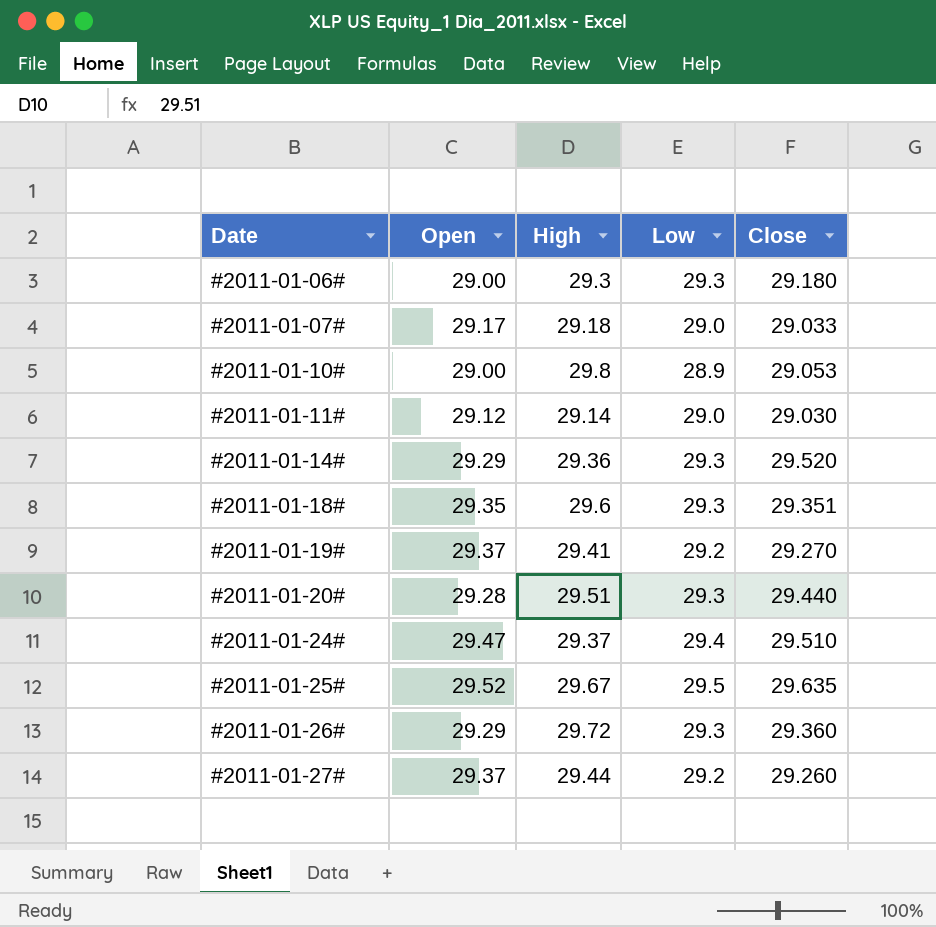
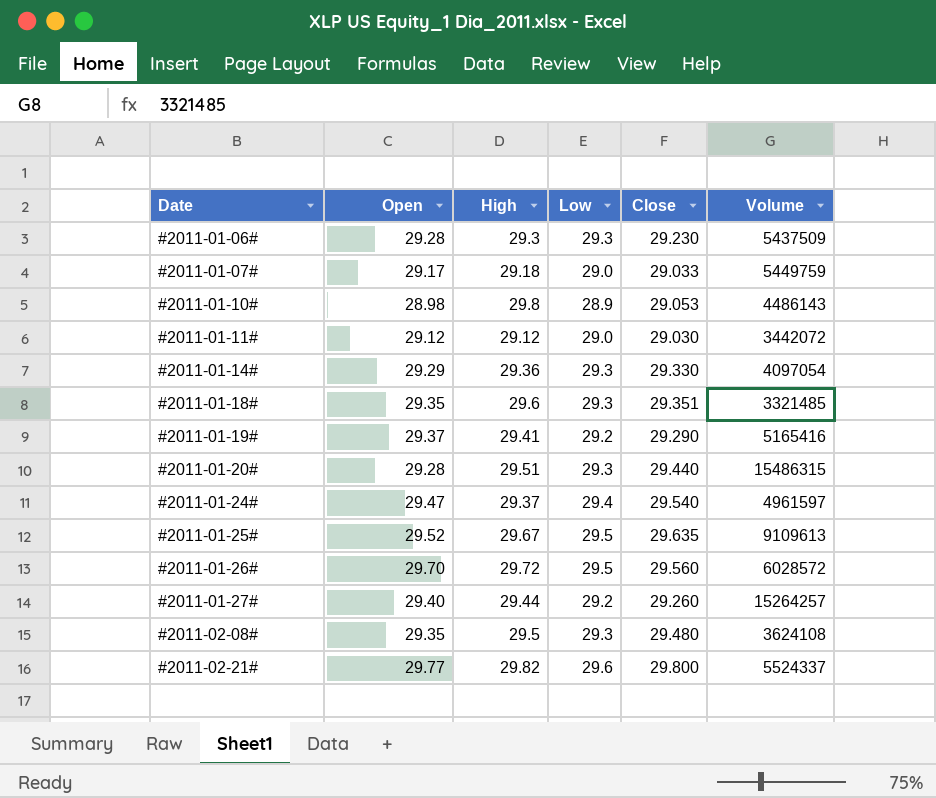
column Volume | position: none -> 6
#2011-01-06# | Open: 29.00 -> 29.28
#2011-01-06# | Close: 29.180 -> 29.230
#2011-01-10# | Open: 29.00 -> 28.98
#2011-01-11# | High: 29.14 -> 29.12
#2011-01-14# | Close: 29.520 -> 29.330
#2011-01-19# | Close: 29.270 -> 29.290
#2011-01-24# | Close: 29.510 -> 29.540
#2011-01-26# | Open: 29.29 -> 29.70
#2011-01-26# | Low: 29.3 -> 29.5
#2011-01-26# | Close: 29.360 -> 29.560
#2011-01-27# | Open: 29.37 -> 29.40
row #2011-02-08#: none -> 29.35 | 29.5 | 29.3 | 29.480 | 3624108
row #2011-02-21#: none -> 29.77 | 29.82 | 29.6 | 29.800 | 5524337

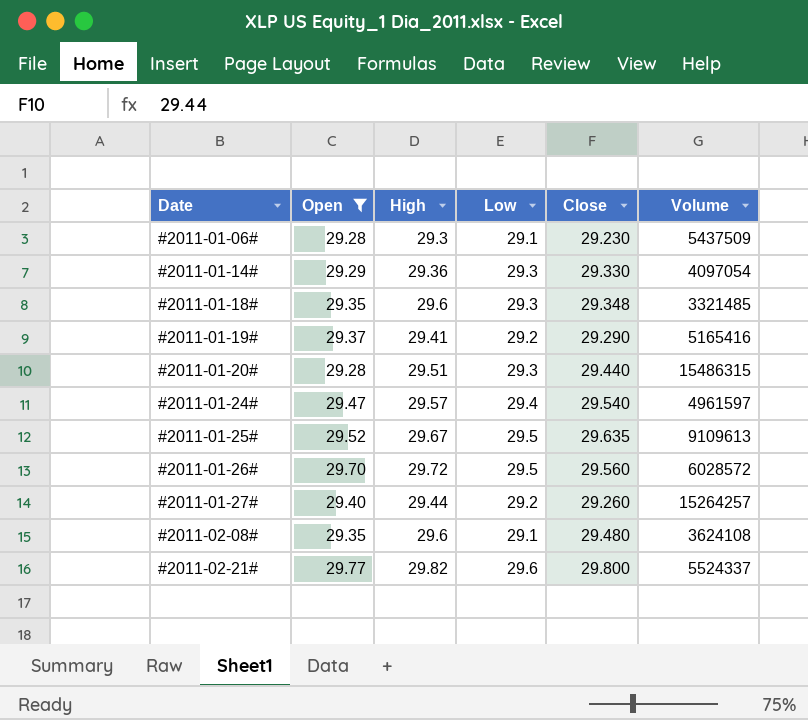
filter: none -> Open >= 29.28
#2011-01-06# | Low: 29.3 -> 29.1
#2011-01-18# | Close: 29.351 -> 29.348
#2011-01-24# | High: 29.37 -> 29.57
#2011-02-08# | High: 29.5 -> 29.6
#2011-02-08# | Low: 29.3 -> 29.1

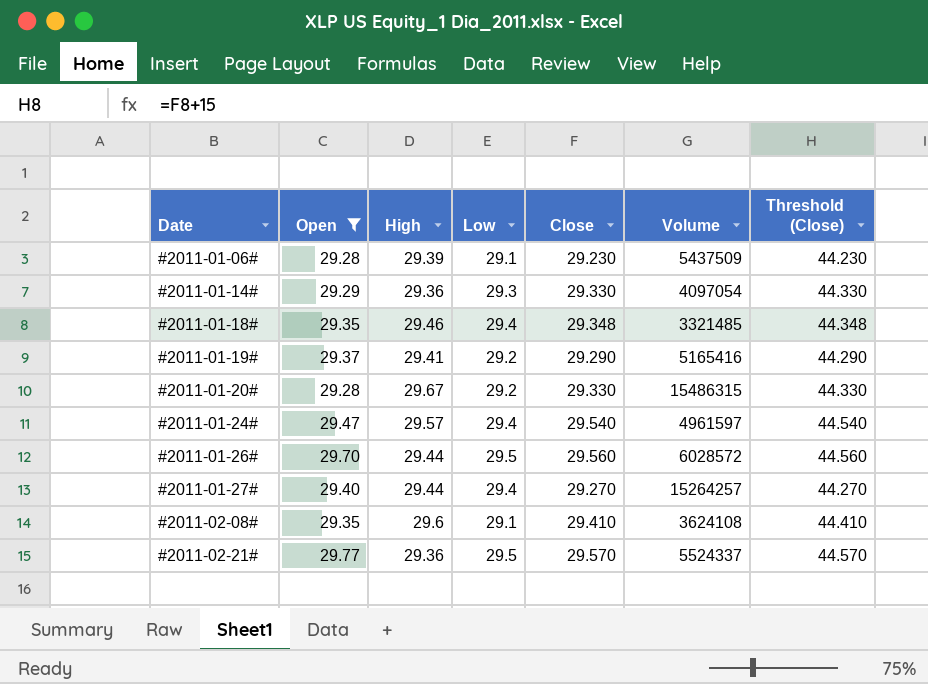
column Threshold (Close) | formula: none -> [Close] + 15
row #2011-01-25#: 29.52 | 29.67 | 29.5 | 29.635 | 9109613 -> none
#2011-01-06# | High: 29.3 -> 29.39
#2011-01-18# | High: 29.6 -> 29.46
#2011-01-18# | Low: 29.3 -> 29.4
#2011-01-20# | High: 29.51 -> 29.67
#2011-01-20# | Low: 29.3 -> 29.2
#2011-01-20# | Close: 29.440 -> 29.330
#2011-01-26# | High: 29.72 -> 29.44
#2011-01-27# | Low: 29.2 -> 29.4
#2011-01-27# | Close: 29.260 -> 29.270
#2011-02-08# | Close: 29.480 -> 29.410
#2011-02-21# | High: 29.82 -> 29.36
#2011-02-21# | Low: 29.6 -> 29.5
#2011-02-21# | Close: 29.800 -> 29.570

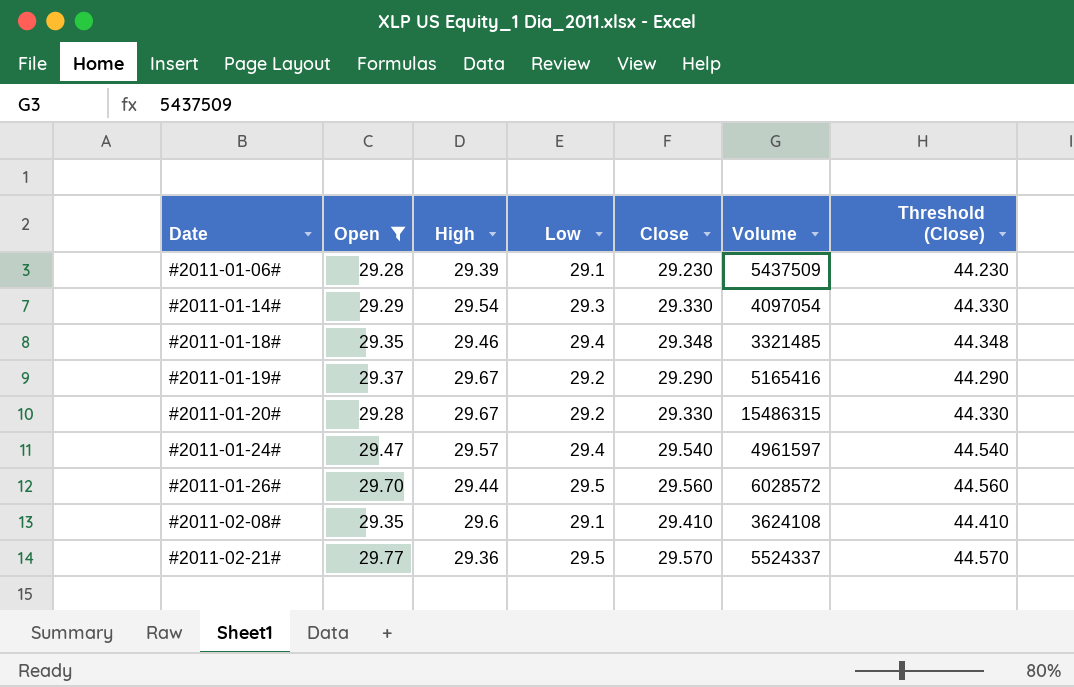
row #2011-01-27#: 29.40 | 29.44 | 29.4 | 29.270 | 15264257 | 44.270 -> none
#2011-01-14# | High: 29.36 -> 29.54
#2011-01-19# | High: 29.41 -> 29.67

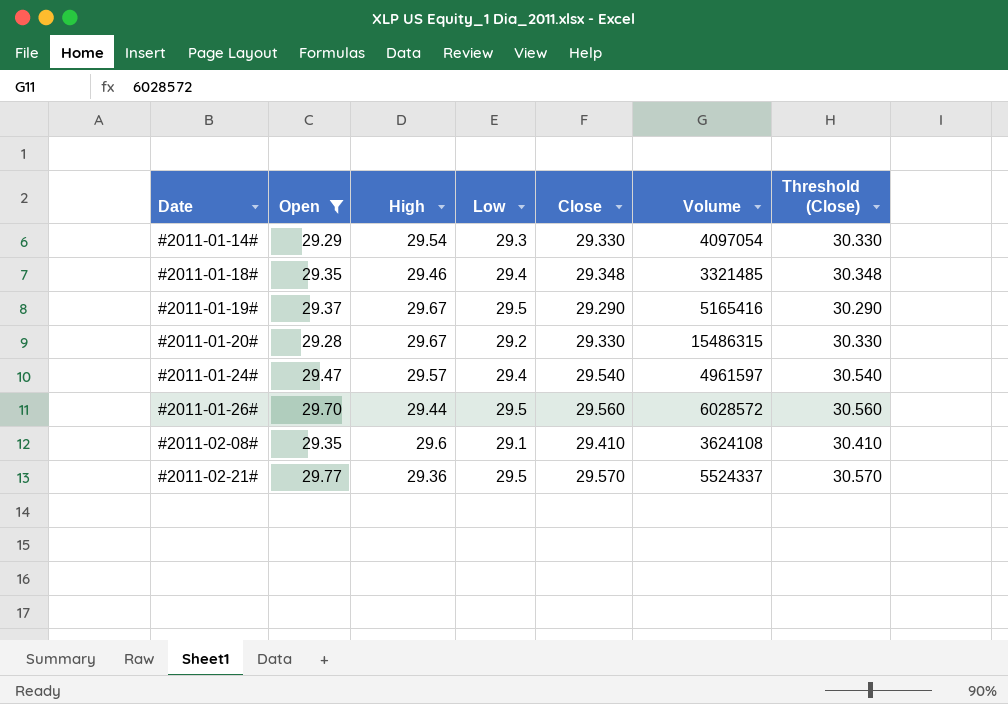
column Threshold (Close) | formula: [Close] + 15 -> [Close] + 1
row #2011-01-06#: 29.28 | 29.39 | 29.1 | 29.230 | 5437509 | 44.230 -> none
#2011-01-19# | Low: 29.2 -> 29.5

